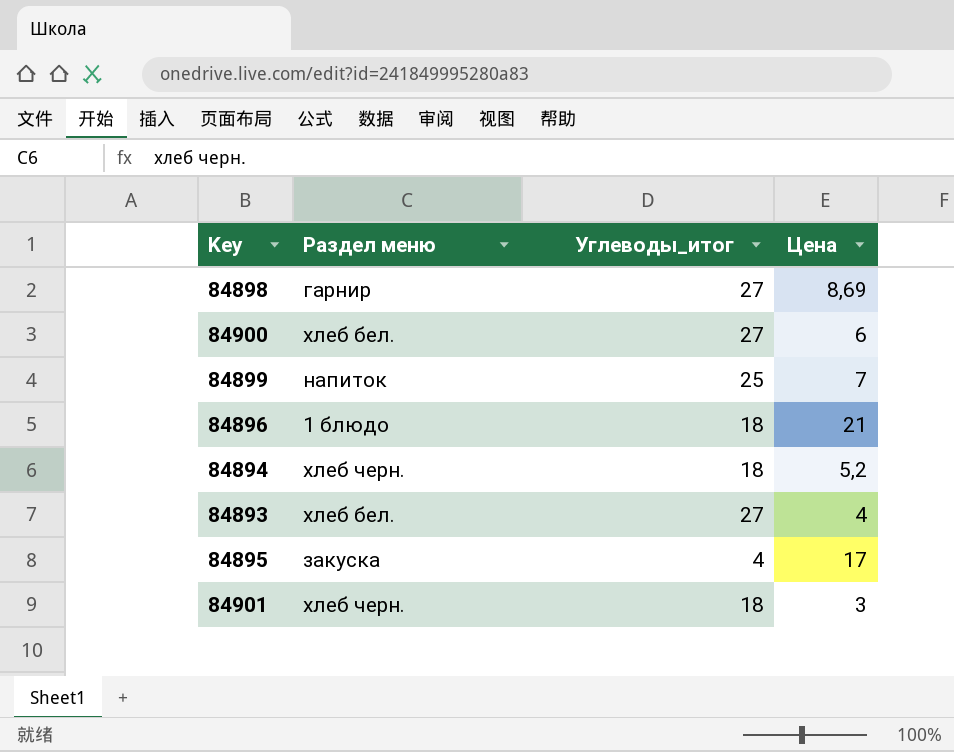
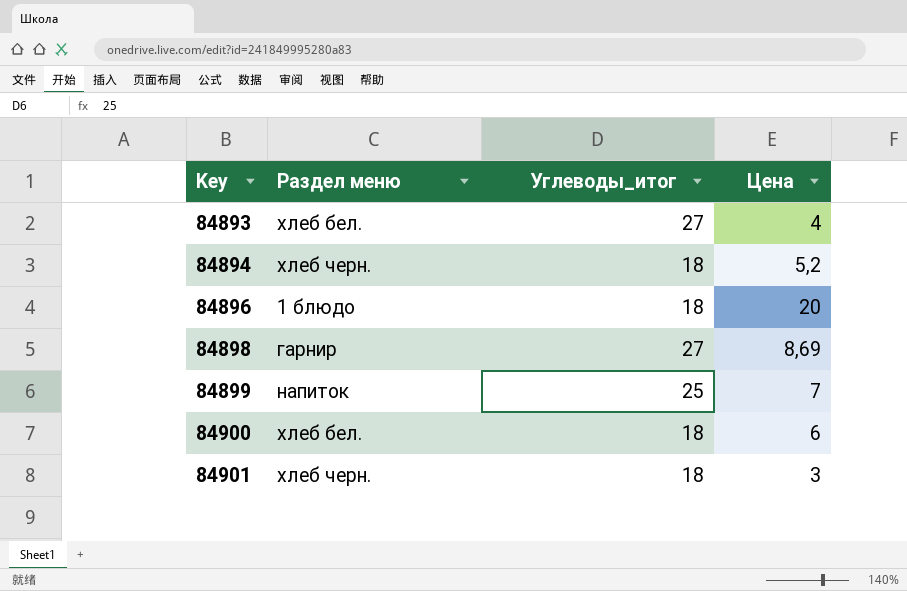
row order: none -> Key ascending
row 84895: закуска | 4 | 17 -> none
84896 | Цена: 21 -> 20
84900 | Углеводы_итог: 27 -> 18

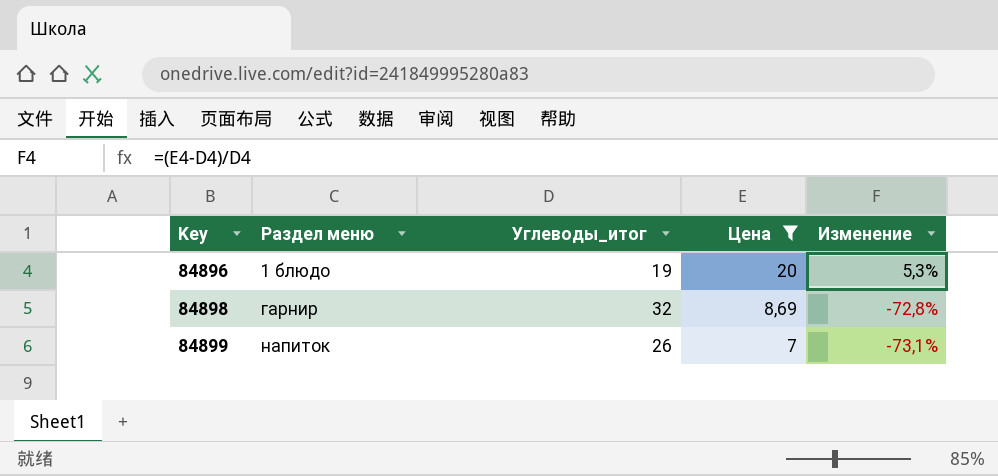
filter: none -> Цена >= 7
column Изменение | formula: none -> ([Цена] - [Углеводы_итог]) / [Углеводы_итог]
84896 | Углеводы_итог: 18 -> 19
84898 | Углеводы_итог: 27 -> 32
84899 | Углеводы_итог: 25 -> 26

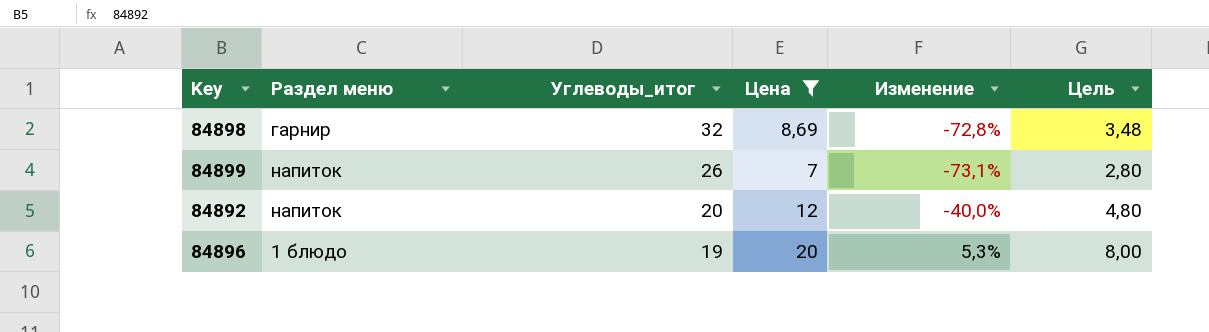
row order: Key ascending -> Углеводы_итог descending
column Цель | formula: none -> [Цена] * 0,4
row 84892: none -> напиток | 20 | 12 | -40,0% | 4,80

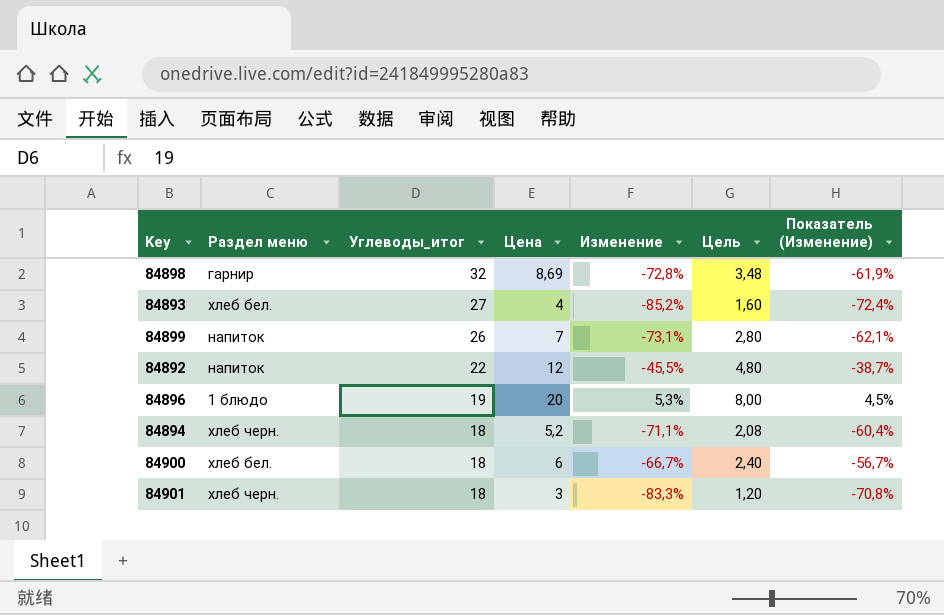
filter: Цена >= 7 -> none
column Показатель (Изменение) | formula: none -> [Изменение] * 0,85
84892 | Углеводы_итог: 20 -> 22
84892 | Изменение: -40,0% -> -45,5%

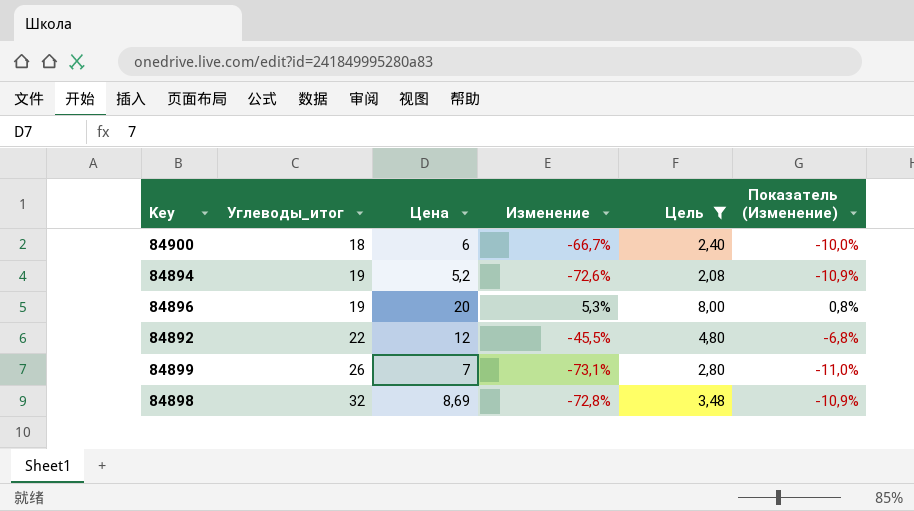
filter: none -> Цель >= 2,08
row order: Углеводы_итог descending -> Углеводы_итог ascending
column Раздел меню | position: 2 -> none
column Показатель (Изменение) | formula: [Изменение] * 0,85 -> [Изменение] * 0,15
84894 | Углеводы_итог: 18 -> 19
84894 | Изменение: -71,1% -> -72,6%

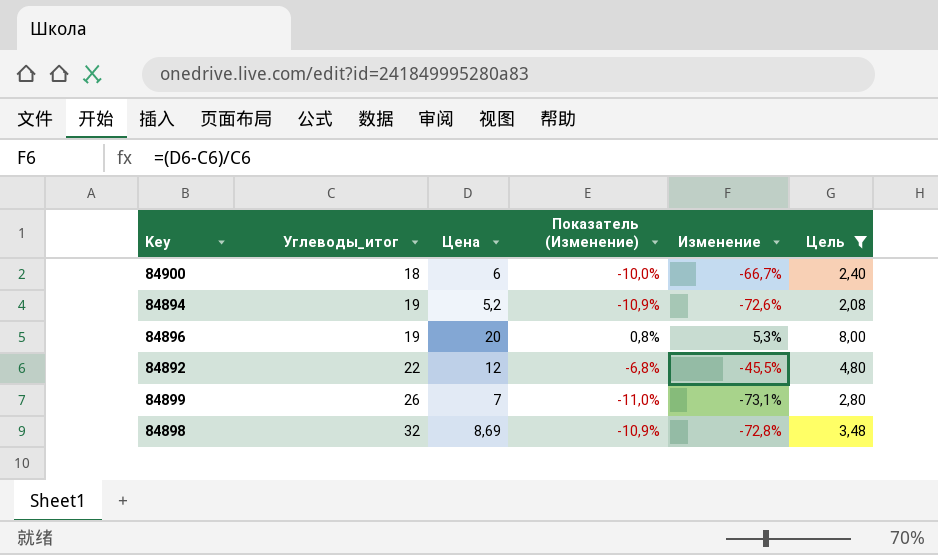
column Показатель (Изменение) | position: 6 -> 4

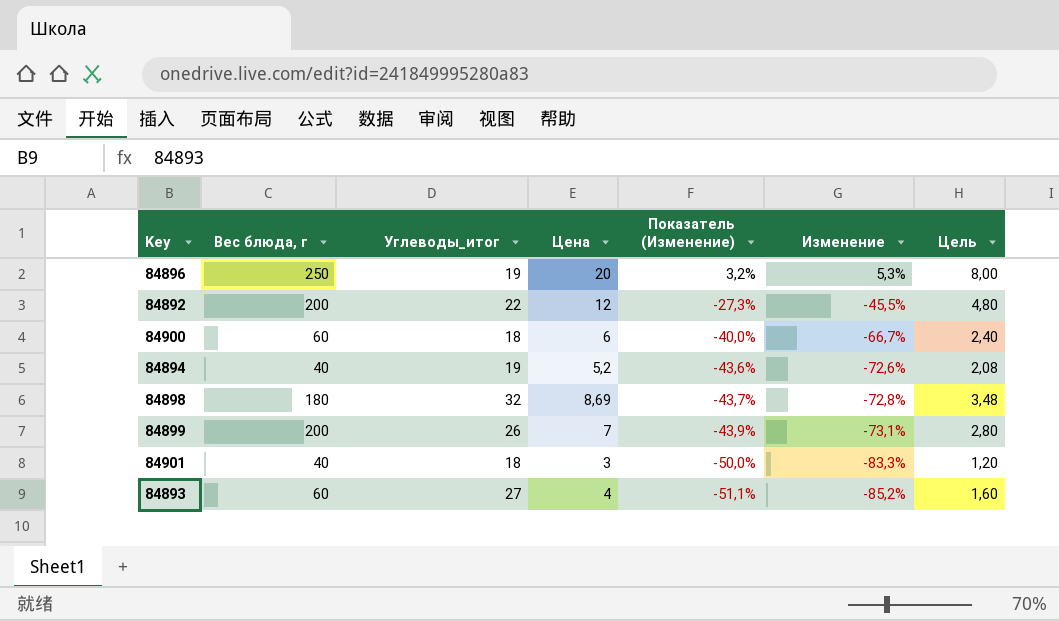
filter: Цель >= 2,08 -> none
row order: Углеводы_итог ascending -> Показатель (Изменение) descending
column Вес блюда, г | position: none -> 2
column Показатель (Изменение) | formula: [Изменение] * 0,15 -> [Изменение] * 0,6

